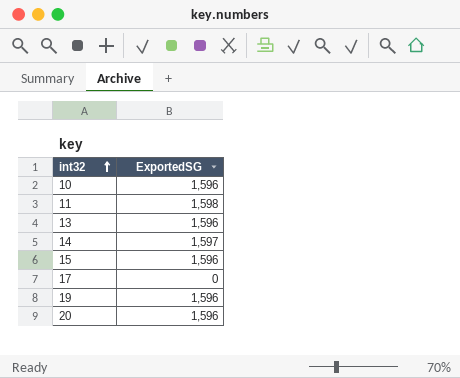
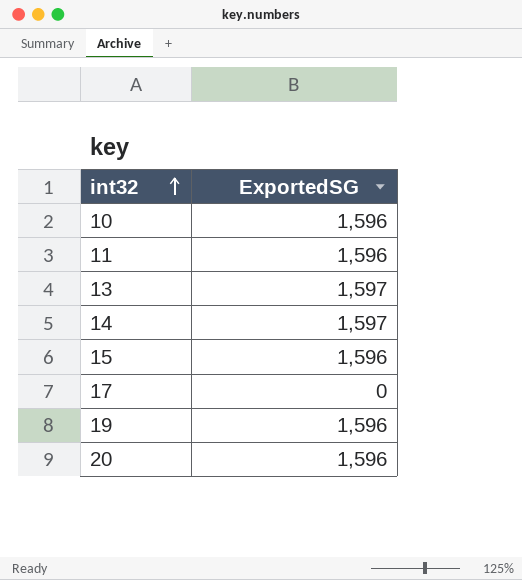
11 | ExportedSG: 1,598 -> 1,596
13 | ExportedSG: 1,596 -> 1,597

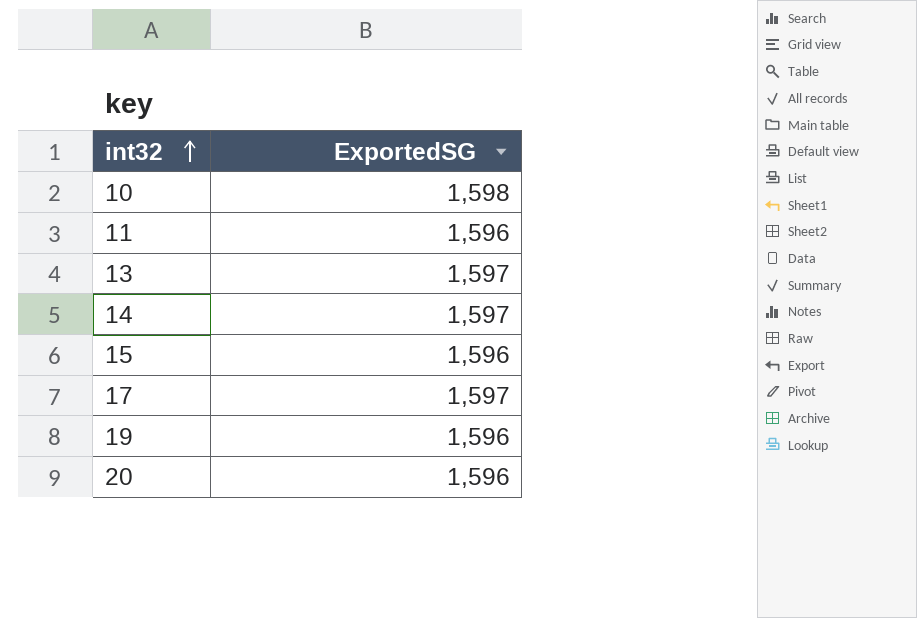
10 | ExportedSG: 1,596 -> 1,598
17 | ExportedSG: 0 -> 1,597

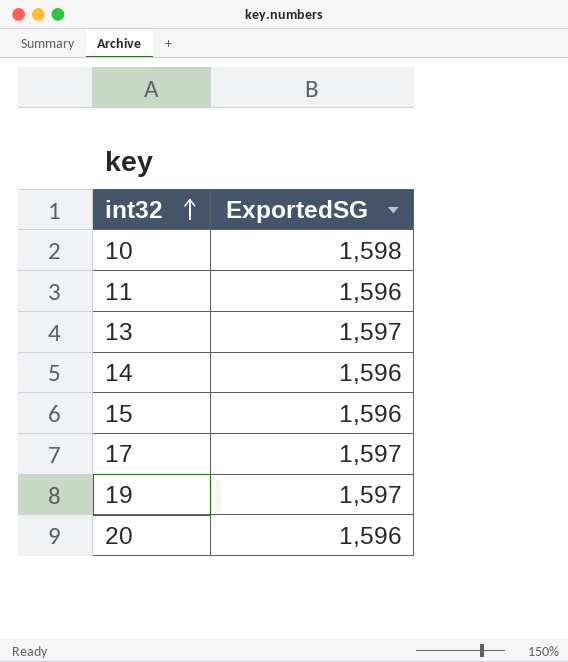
14 | ExportedSG: 1,597 -> 1,596
19 | ExportedSG: 1,596 -> 1,597

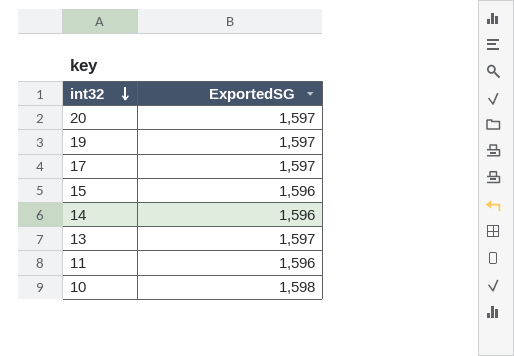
row order: int32 ascending -> int32 descending
20 | ExportedSG: 1,596 -> 1,597

